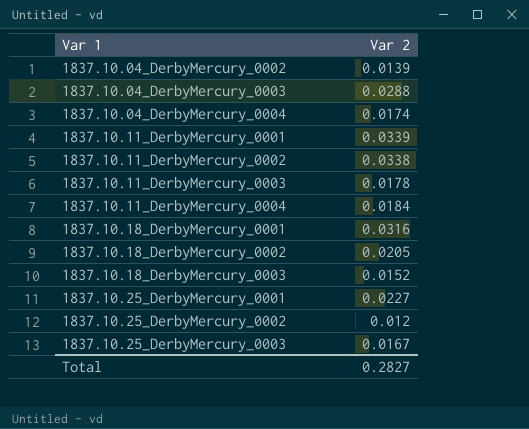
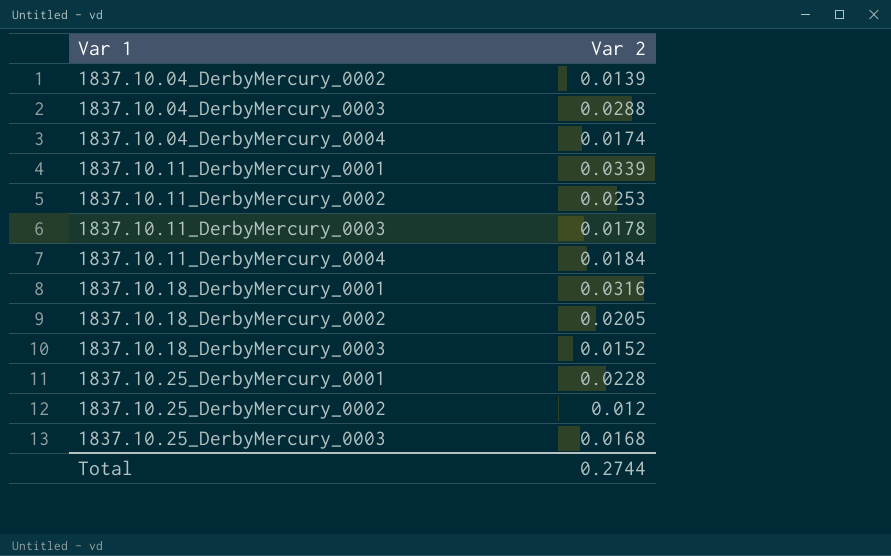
1837.10.11_DerbyMercury_0002 | Var 2: 0.0338 -> 0.0253
1837.10.25_DerbyMercury_0001 | Var 2: 0.0227 -> 0.0228
1837.10.25_DerbyMercury_0003 | Var 2: 0.0167 -> 0.0168
Total | Var 2: 0.2827 -> 0.2744

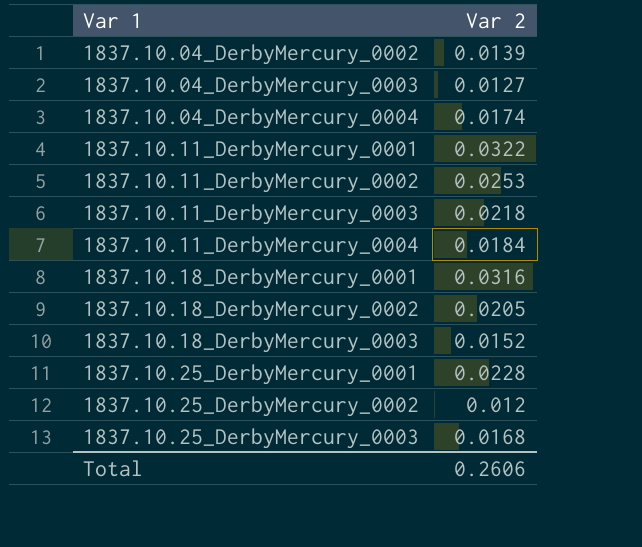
1837.10.04_DerbyMercury_0003 | Var 2: 0.0288 -> 0.0127
1837.10.11_DerbyMercury_0001 | Var 2: 0.0339 -> 0.0322
1837.10.11_DerbyMercury_0003 | Var 2: 0.0178 -> 0.0218
Total | Var 2: 0.2744 -> 0.2606

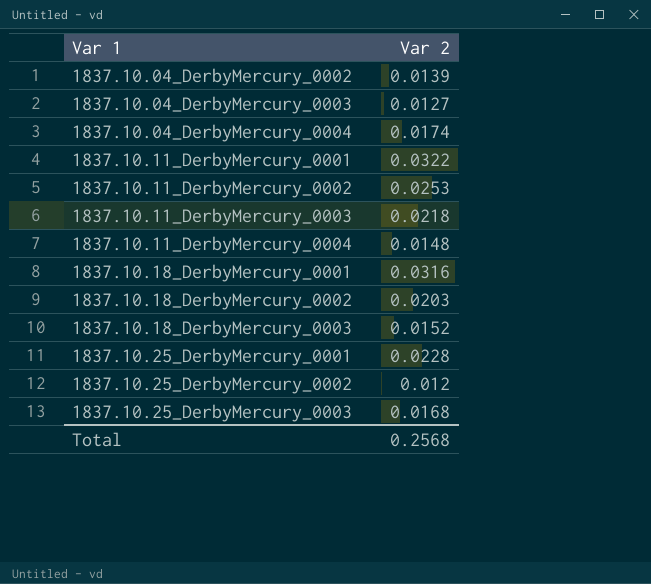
1837.10.11_DerbyMercury_0004 | Var 2: 0.0184 -> 0.0148
1837.10.18_DerbyMercury_0002 | Var 2: 0.0205 -> 0.0203
Total | Var 2: 0.2606 -> 0.2568

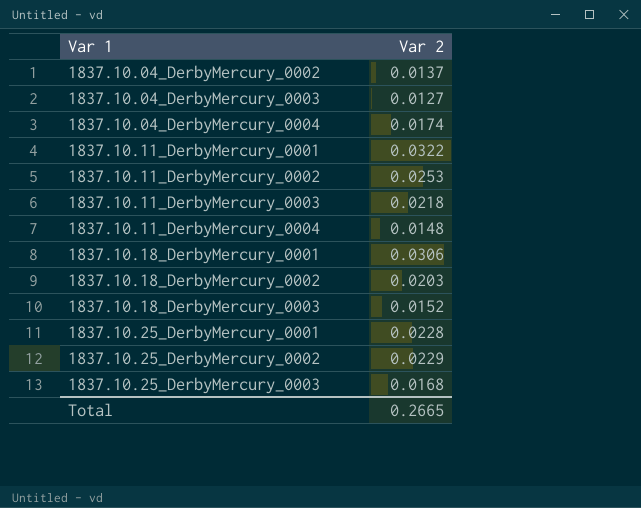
1837.10.04_DerbyMercury_0002 | Var 2: 0.0139 -> 0.0137
1837.10.18_DerbyMercury_0001 | Var 2: 0.0316 -> 0.0306
1837.10.25_DerbyMercury_0002 | Var 2: 0.012 -> 0.0229
Total | Var 2: 0.2568 -> 0.2665

